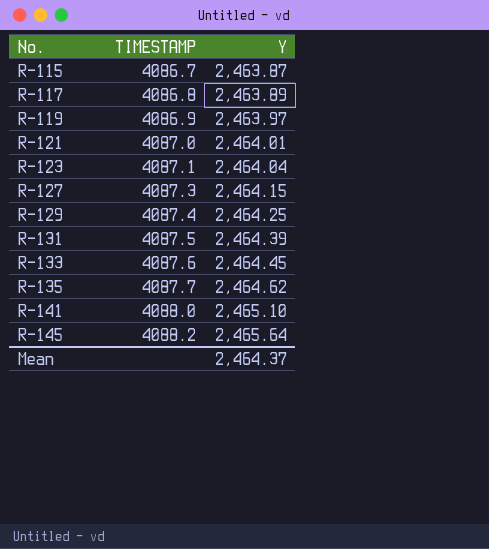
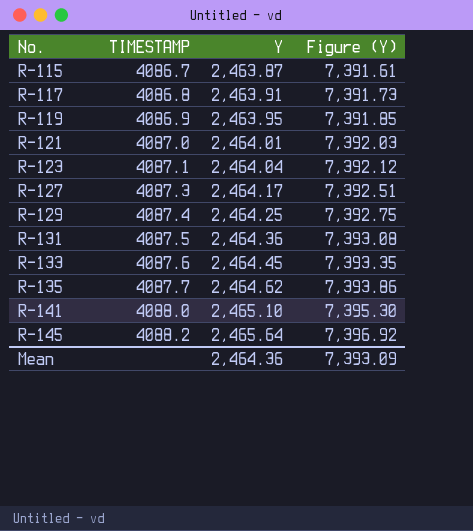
column Figure (Y) | formula: none -> [Y] * 3
R-117 | Y: 2,463.89 -> 2,463.91
R-119 | Y: 2,463.97 -> 2,463.95
R-127 | Y: 2,464.15 -> 2,464.17
R-131 | Y: 2,464.39 -> 2,464.36
Mean | Y: 2,464.37 -> 2,464.36

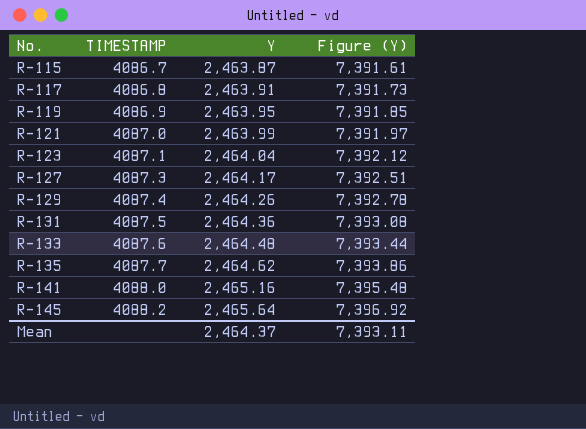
R-121 | Y: 2,464.01 -> 2,463.99
R-121 | Figure (Y): 7,392.03 -> 7,391.97
R-129 | Y: 2,464.25 -> 2,464.26
R-129 | Figure (Y): 7,392.75 -> 7,392.78
R-133 | Y: 2,464.45 -> 2,464.48
R-133 | Figure (Y): 7,393.35 -> 7,393.44
R-141 | Y: 2,465.10 -> 2,465.16
R-141 | Figure (Y): 7,395.30 -> 7,395.48
Mean | Y: 2,464.36 -> 2,464.37
Mean | Figure (Y): 7,393.09 -> 7,393.11

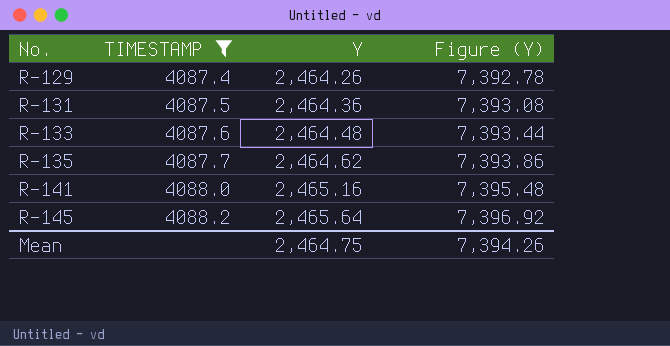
filter: none -> TIMESTAMP >= 4087.4
Mean | Y: 2,464.37 -> 2,464.75
Mean | Figure (Y): 7,393.11 -> 7,394.26

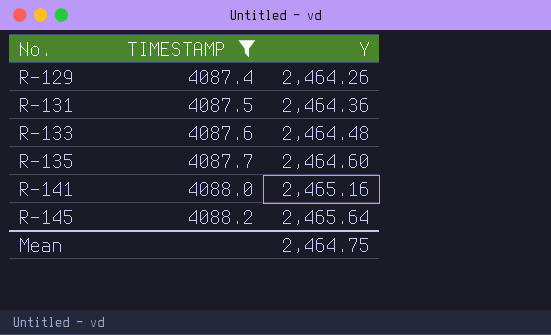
column Figure (Y) | formula: [Y] * 3 -> none
R-135 | Y: 2,464.62 -> 2,464.60

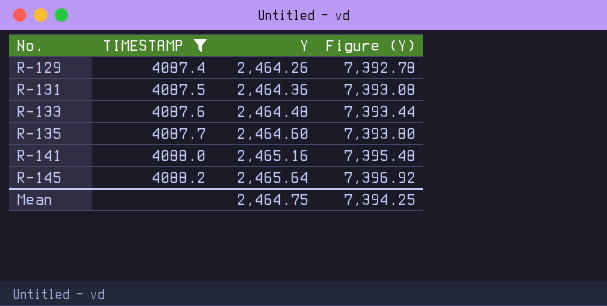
column Figure (Y) | formula: none -> [Y] * 3

